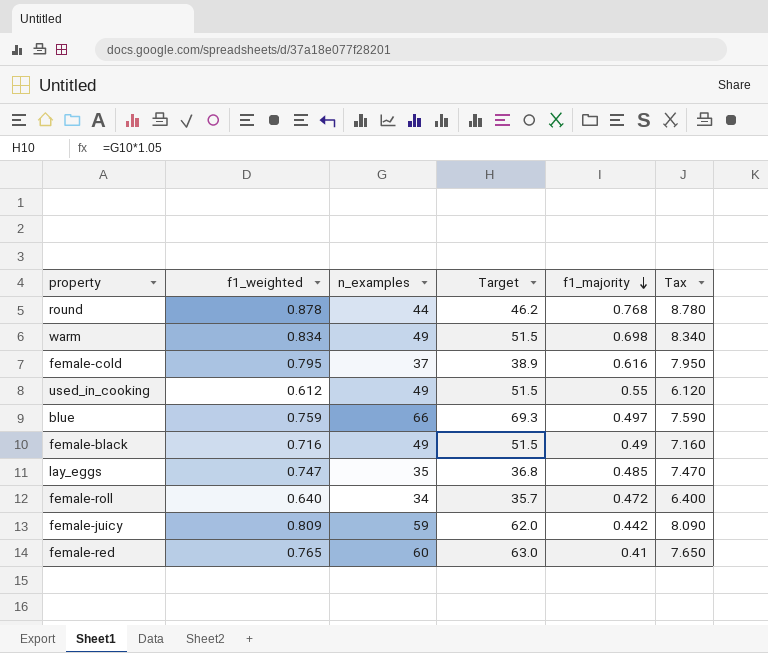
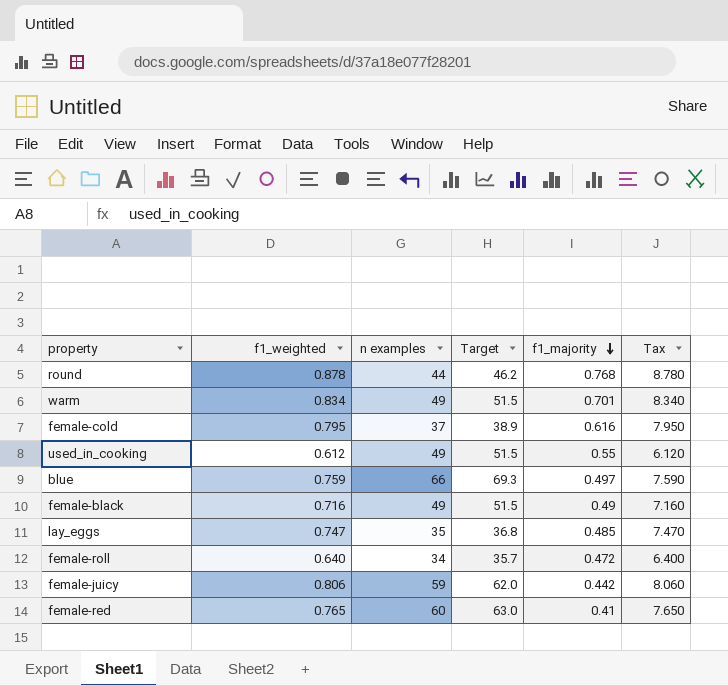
column name: n_examples -> n examples
warm | f1_majority: 0.698 -> 0.701
female-juicy | f1_weighted: 0.809 -> 0.806
female-juicy | Tax: 8.090 -> 8.060

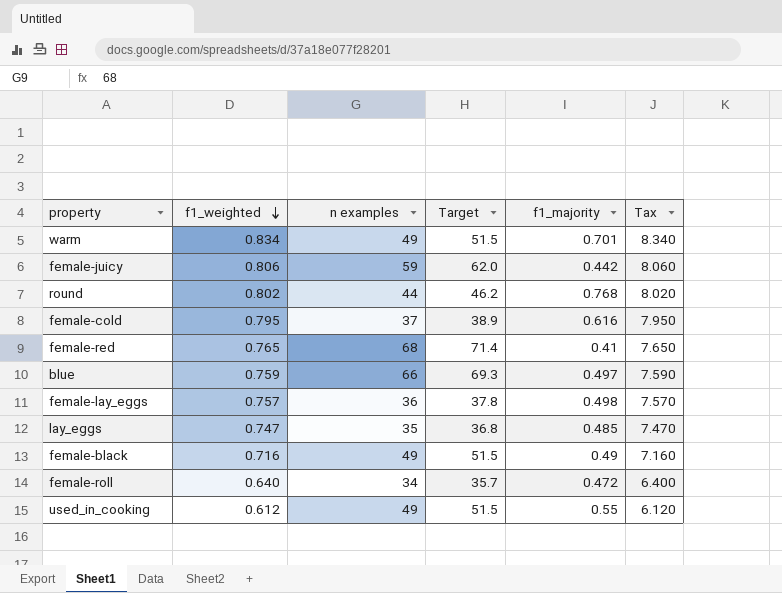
row order: f1_majority descending -> f1_weighted descending
round | f1_weighted: 0.878 -> 0.802
round | Tax: 8.780 -> 8.020
female-red | n examples: 60 -> 68
female-red | Target: 63.0 -> 71.4
row female-lay_eggs: none -> 0.757 | 36 | 37.8 | 0.498 | 7.570

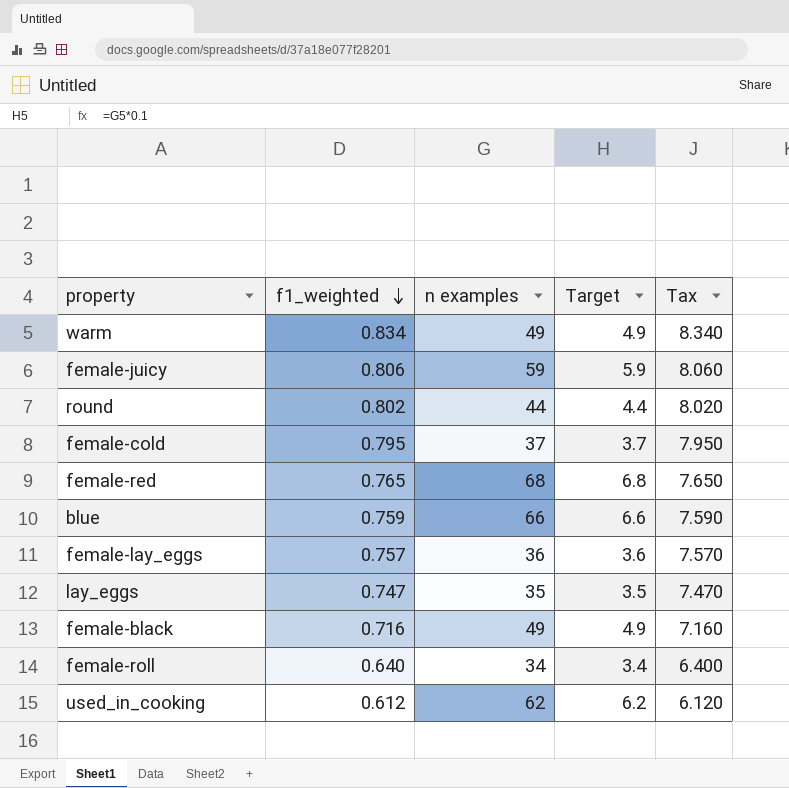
column f1_majority | position: 5 -> none
column Target | formula: [n examples] * 1.05 -> [n examples] * 0.1
used_in_cooking | n examples: 49 -> 62

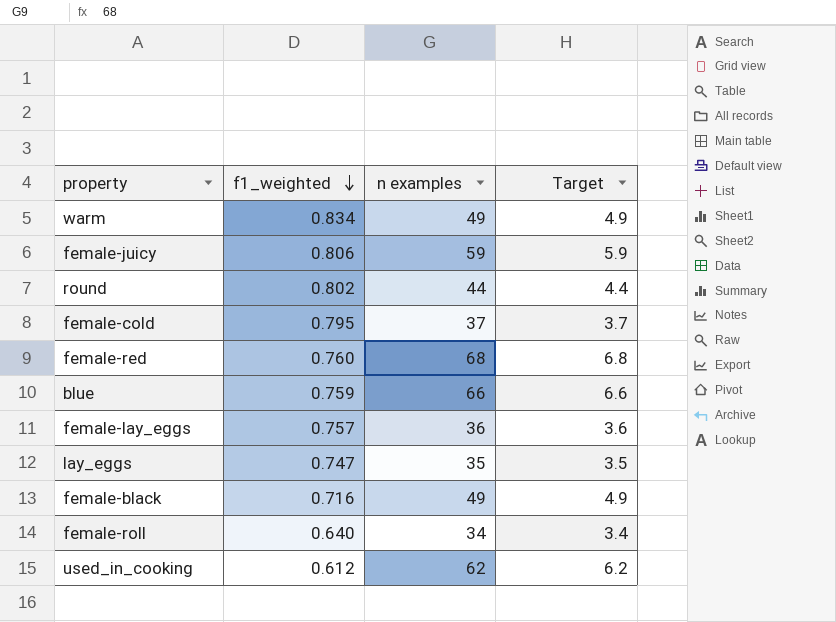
column Tax | formula: [f1_weighted] * 10 -> none
female-red | f1_weighted: 0.765 -> 0.760

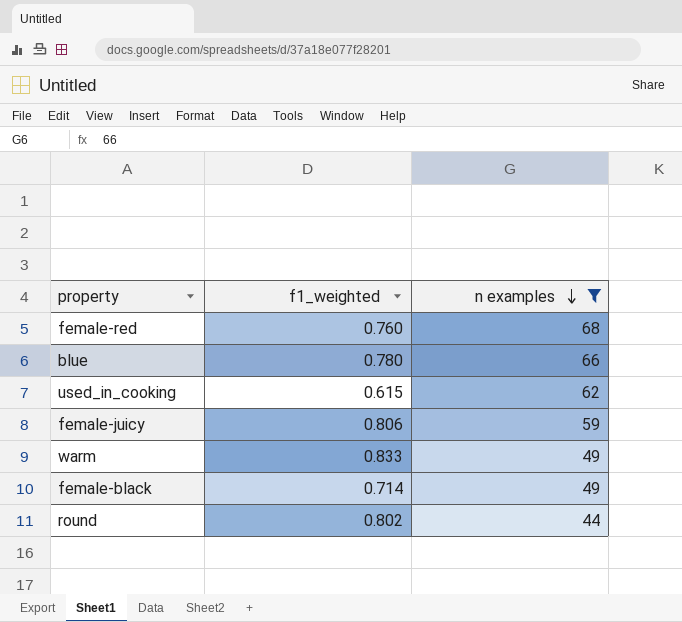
filter: none -> n examples >= 44
row order: f1_weighted descending -> n examples descending
column Target | formula: [n examples] * 0.1 -> none
blue | f1_weighted: 0.759 -> 0.780
used_in_cooking | f1_weighted: 0.612 -> 0.615
warm | f1_weighted: 0.834 -> 0.833
female-black | f1_weighted: 0.716 -> 0.714

